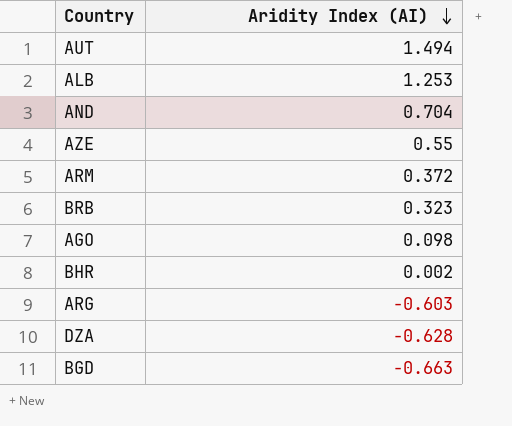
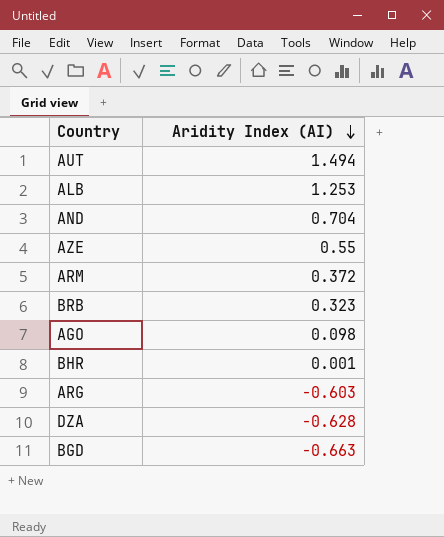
BHR | Aridity Index (AI): 0.002 -> 0.001

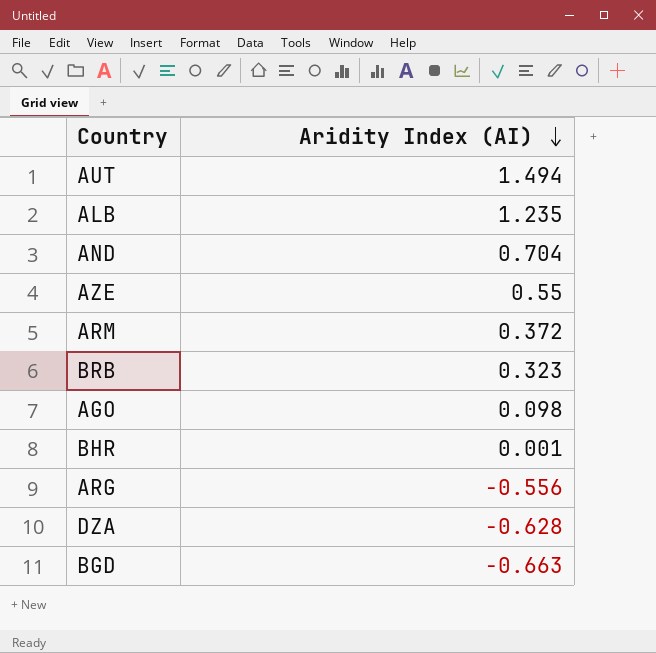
ALB | Aridity Index (AI): 1.253 -> 1.235
ARG | Aridity Index (AI): -0.603 -> -0.556

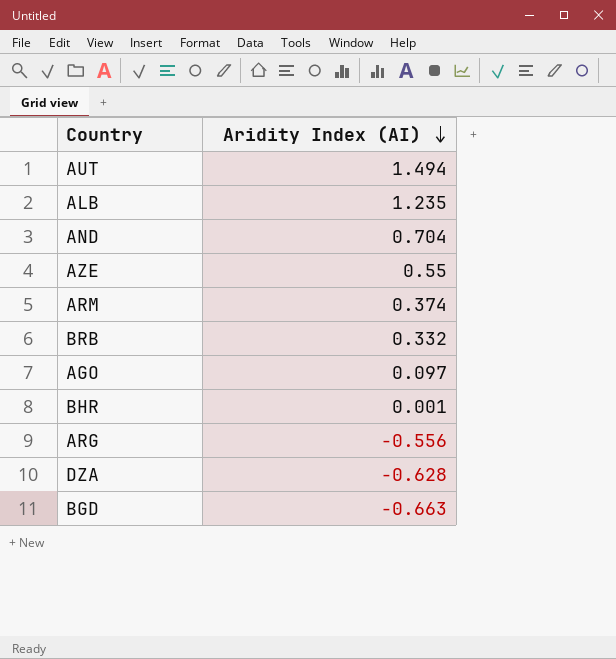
ARM | Aridity Index (AI): 0.372 -> 0.374
BRB | Aridity Index (AI): 0.323 -> 0.332
AGO | Aridity Index (AI): 0.098 -> 0.097

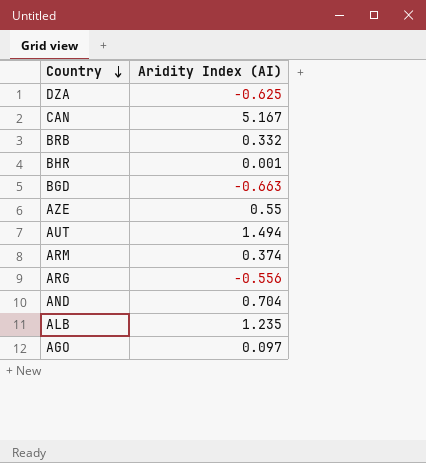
row order: Aridity Index (AI) descending -> Country descending
DZA | Aridity Index (AI): -0.628 -> -0.625
row CAN: none -> 5.167

